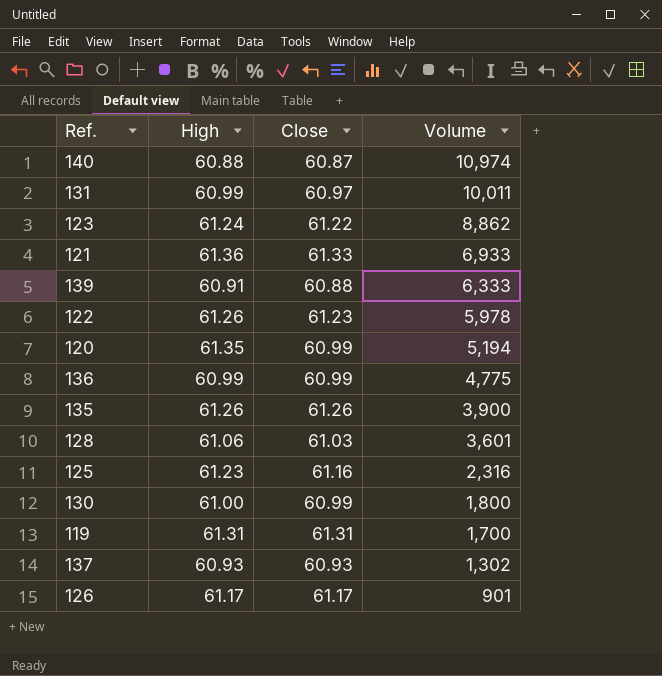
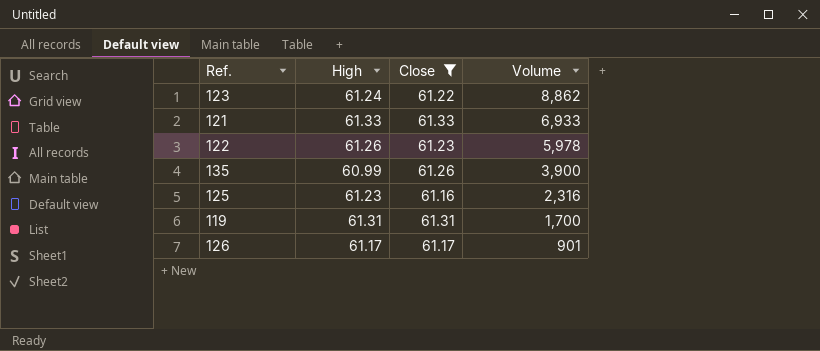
filter: none -> Close >= 61.16
121 | High: 61.36 -> 61.33
135 | High: 61.26 -> 60.99

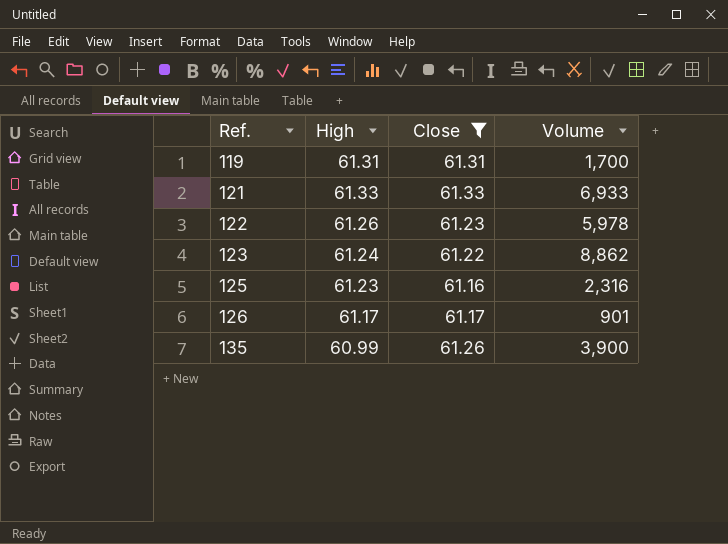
row order: Volume descending -> Ref. ascending

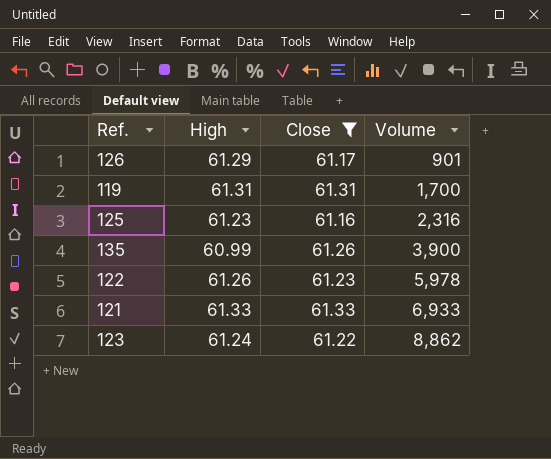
row order: Ref. ascending -> Volume ascending
126 | High: 61.17 -> 61.29

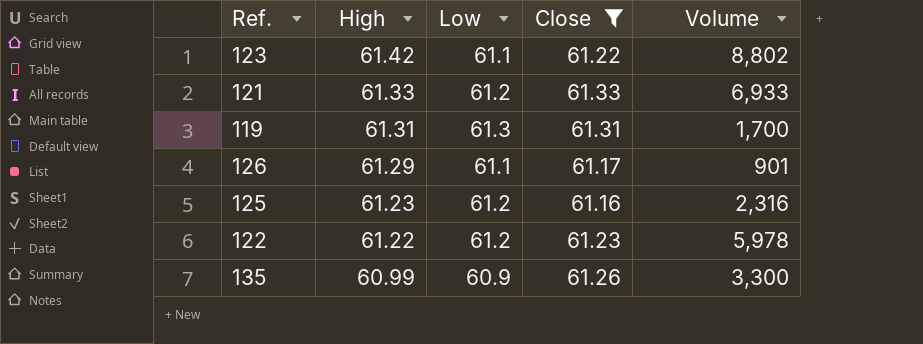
row order: Volume ascending -> High descending
column Low | position: none -> 3
123 | High: 61.24 -> 61.42
123 | Volume: 8,862 -> 8,802
122 | High: 61.26 -> 61.22
135 | Volume: 3,900 -> 3,300

